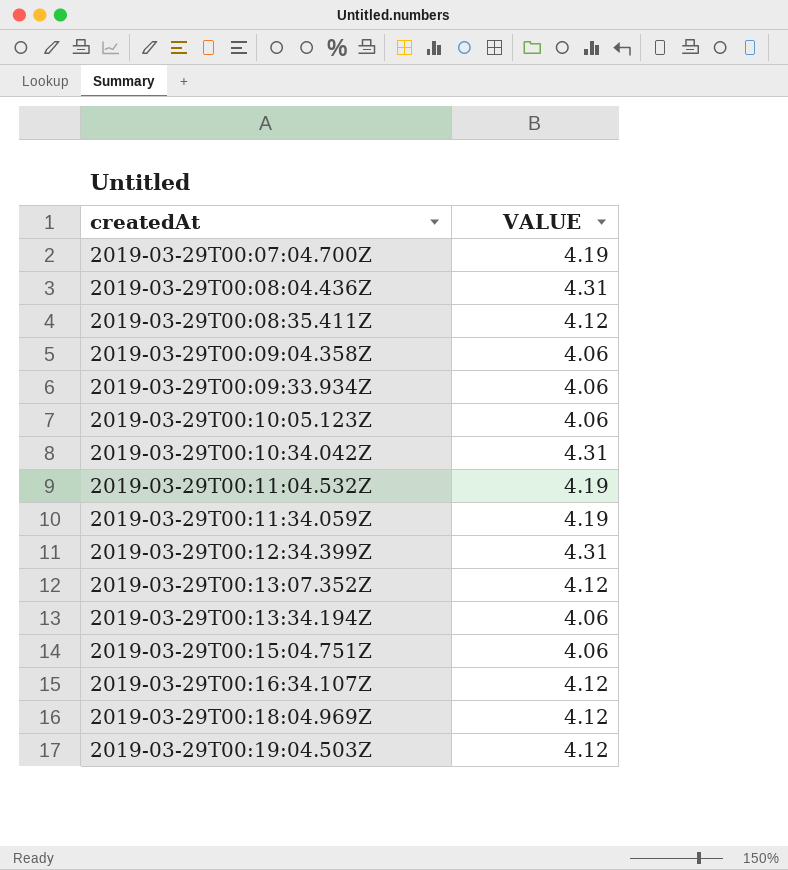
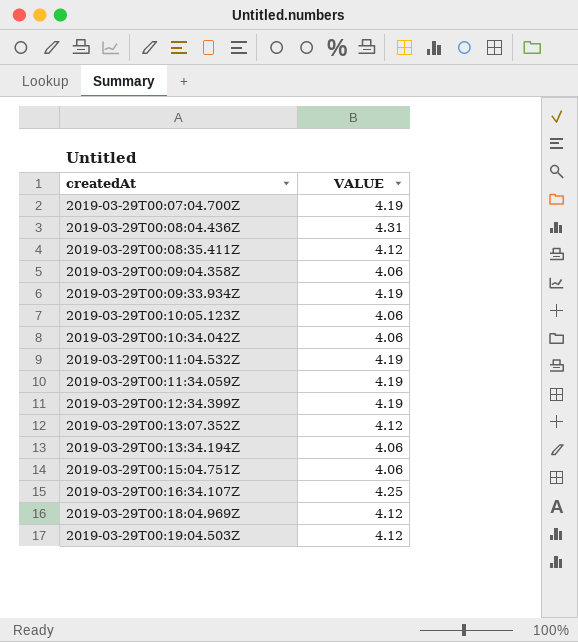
2019-03-29T00:09:33.934Z | VALUE: 4.06 -> 4.19
2019-03-29T00:10:34.042Z | VALUE: 4.31 -> 4.06
2019-03-29T00:12:34.399Z | VALUE: 4.31 -> 4.19
2019-03-29T00:16:34.107Z | VALUE: 4.12 -> 4.25

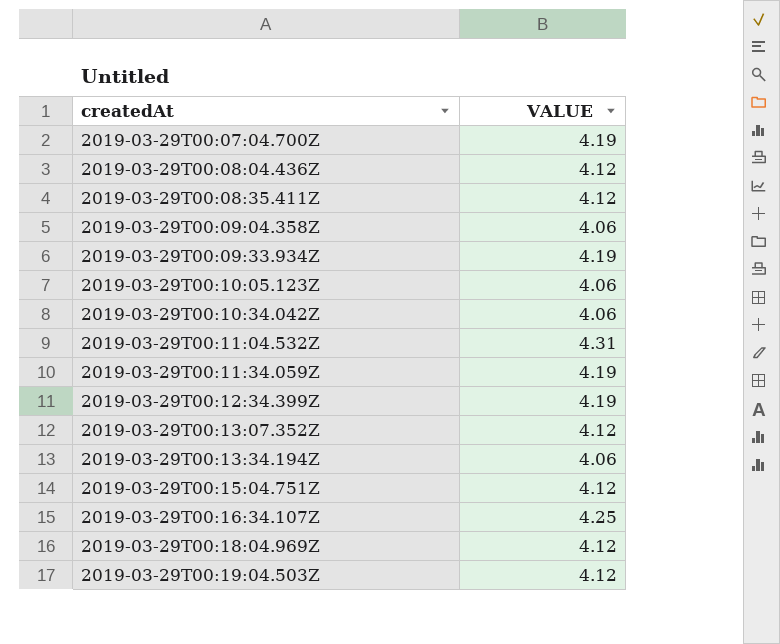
2019-03-29T00:08:04.436Z | VALUE: 4.31 -> 4.12
2019-03-29T00:11:04.532Z | VALUE: 4.19 -> 4.31
2019-03-29T00:15:04.751Z | VALUE: 4.06 -> 4.12

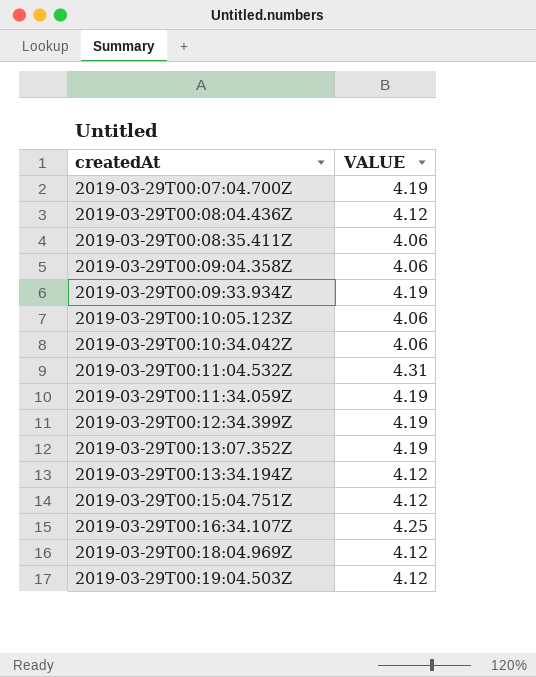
2019-03-29T00:08:35.411Z | VALUE: 4.12 -> 4.06
2019-03-29T00:13:07.352Z | VALUE: 4.12 -> 4.19
2019-03-29T00:13:34.194Z | VALUE: 4.06 -> 4.12

